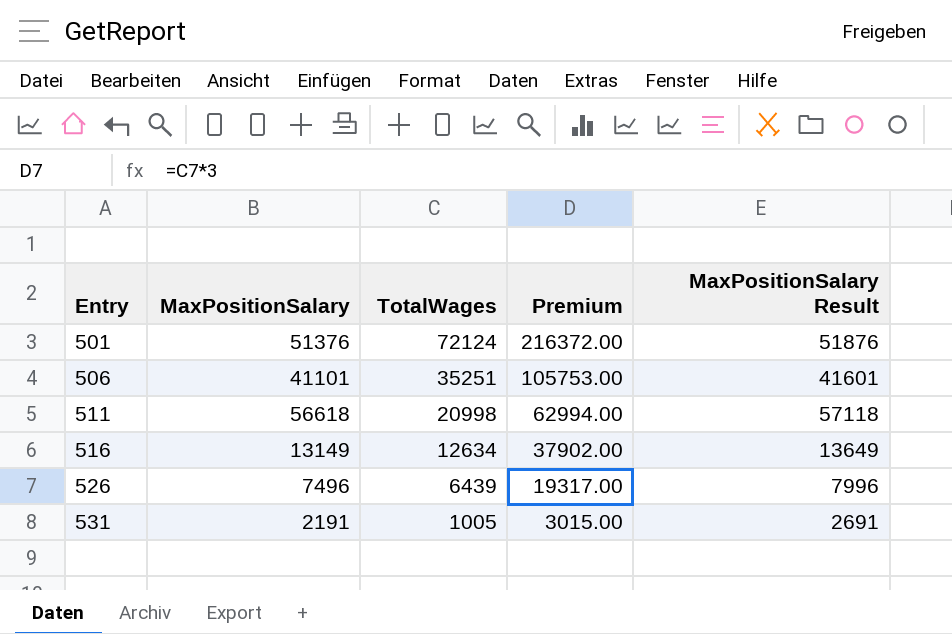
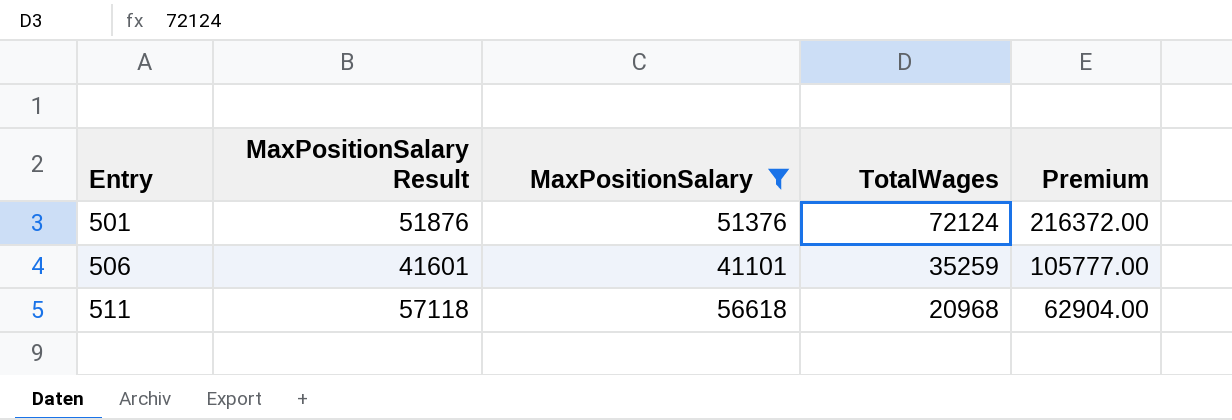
filter: none -> MaxPositionSalary >= 41101
column MaxPositionSalary Result | position: 5 -> 2
506 | TotalWages: 35251 -> 35259
506 | Premium: 105753.00 -> 105777.00
511 | TotalWages: 20998 -> 20968
511 | Premium: 62994.00 -> 62904.00

